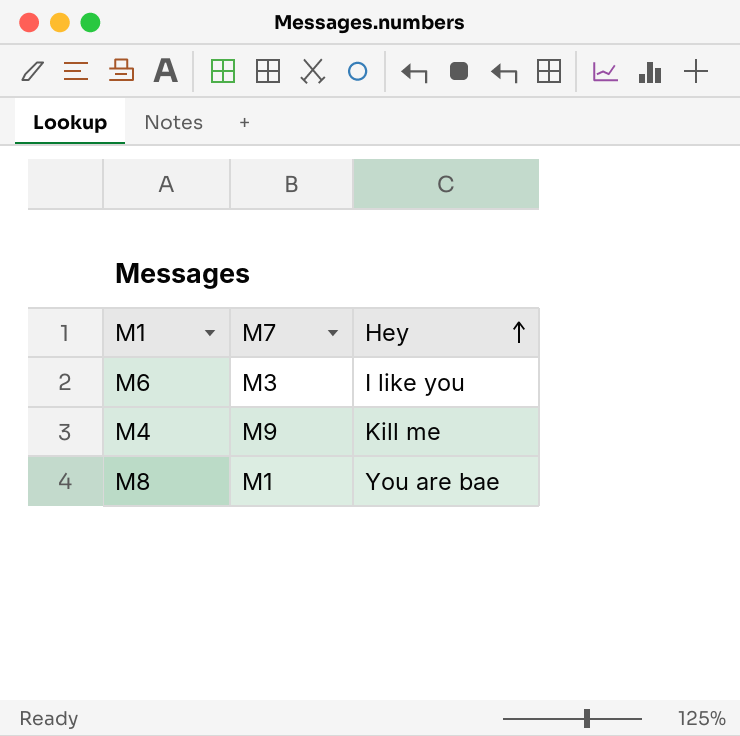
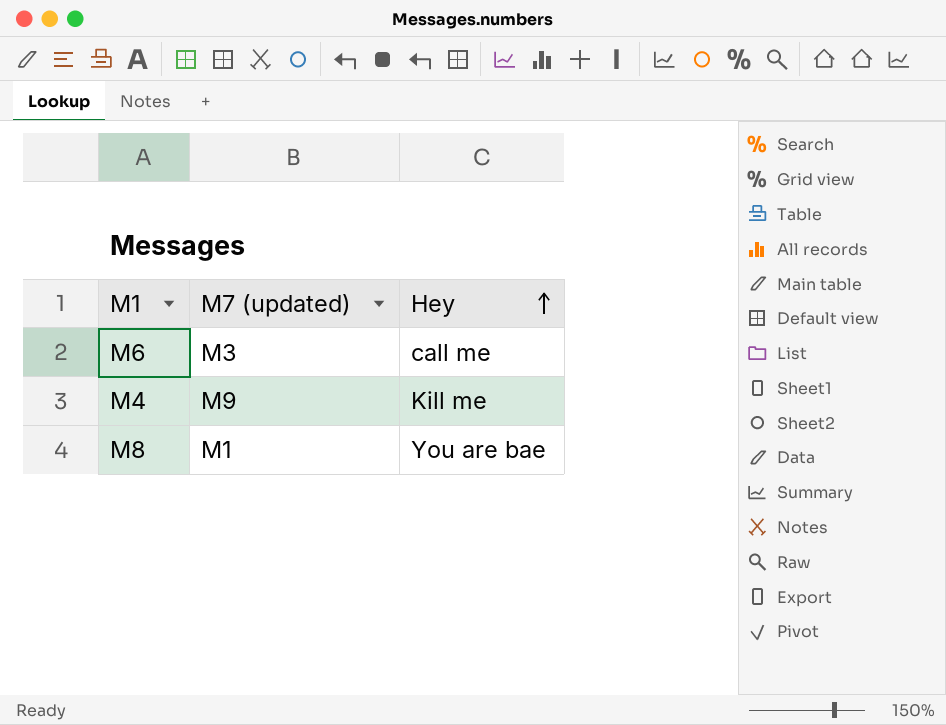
column name: M7 -> M7 (updated)
M6 | Hey: I like you -> call me

